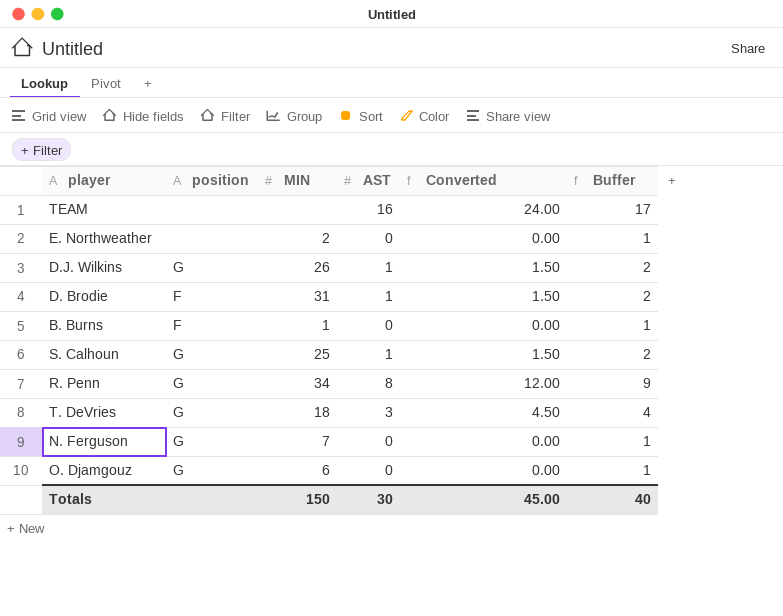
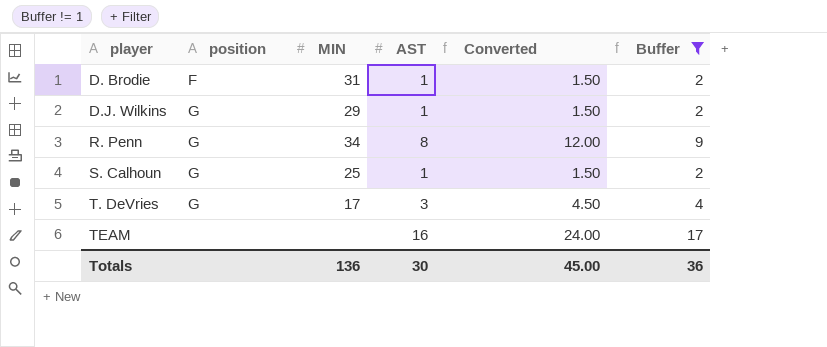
filter: none -> Buffer != 1
row order: none -> player ascending
D.J. Wilkins | MIN: 26 -> 29
T. DeVries | MIN: 18 -> 17
Totals | MIN: 150 -> 136
Totals | Buffer: 40 -> 36

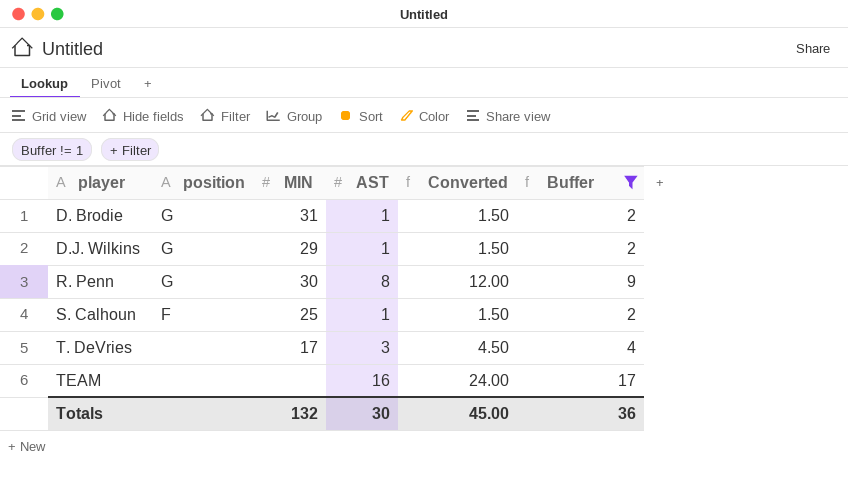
D. Brodie | position: F -> G
R. Penn | MIN: 34 -> 30
S. Calhoun | position: G -> F
T. DeVries | position: G -> none
Totals | MIN: 136 -> 132

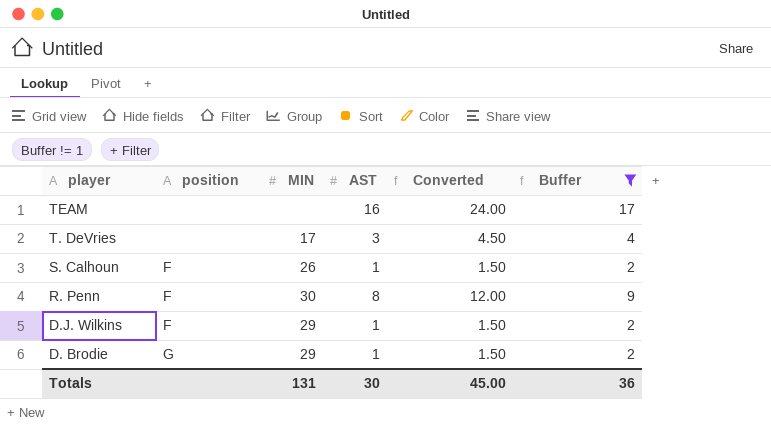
row order: player ascending -> player descending
S. Calhoun | MIN: 25 -> 26
R. Penn | position: G -> F
D.J. Wilkins | position: G -> F
D. Brodie | MIN: 31 -> 29
Totals | MIN: 132 -> 131

